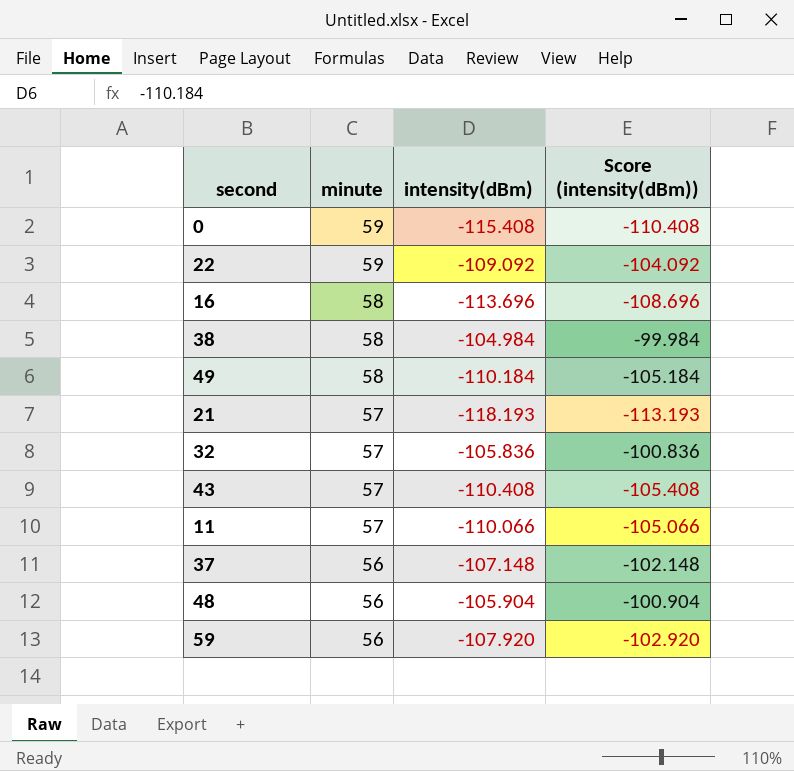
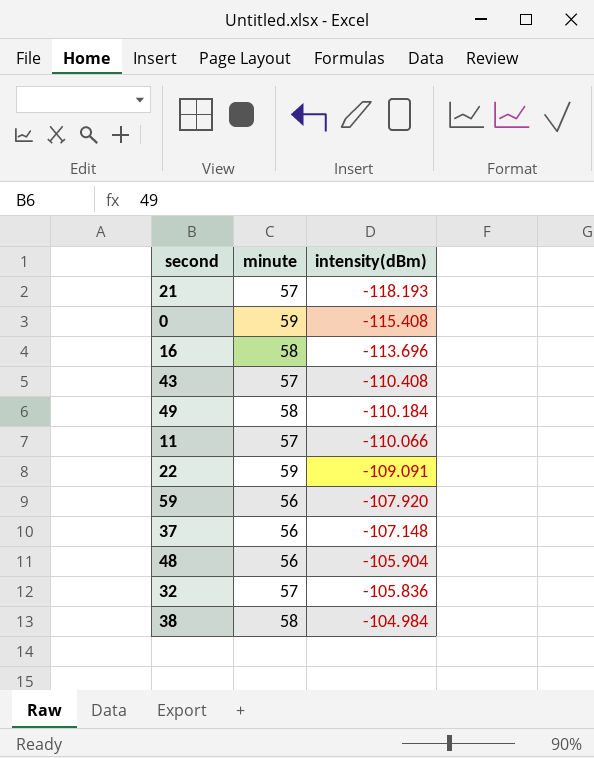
row order: minute descending -> intensity(dBm) ascending
column Score (intensity(dBm)) | formula: [intensity(dBm)] + 5 -> none
22 | intensity(dBm): -109.092 -> -109.091

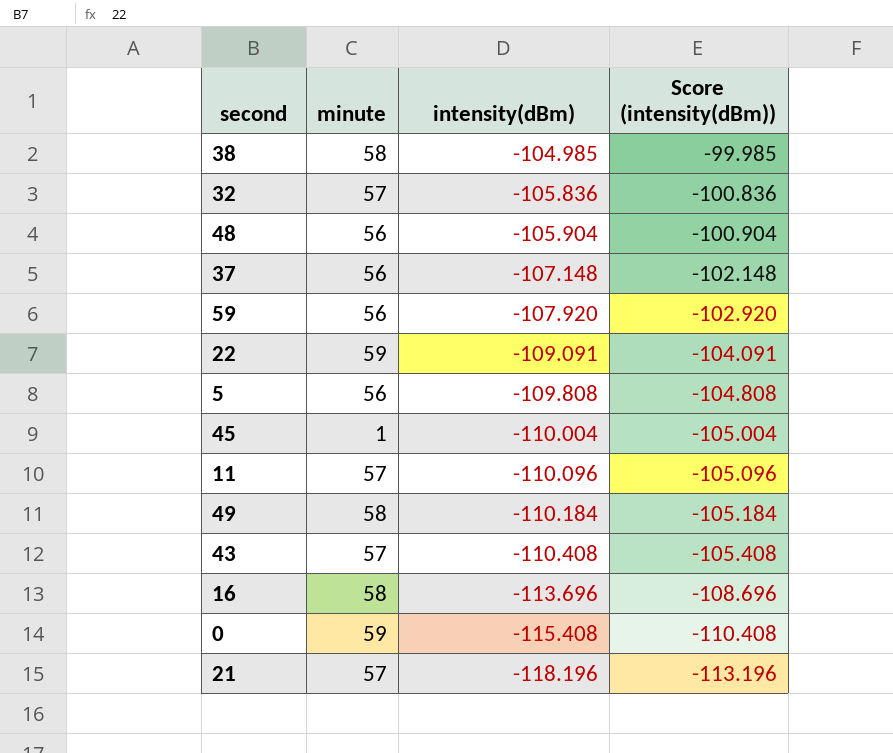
row order: intensity(dBm) ascending -> intensity(dBm) descending
column Score (intensity(dBm)) | formula: none -> [intensity(dBm)] + 5
38 | intensity(dBm): -104.984 -> -104.985
row 5: none -> 56 | -109.808 | -104.808
row 45: none -> 1 | -110.004 | -105.004
11 | intensity(dBm): -110.066 -> -110.096
21 | intensity(dBm): -118.193 -> -118.196

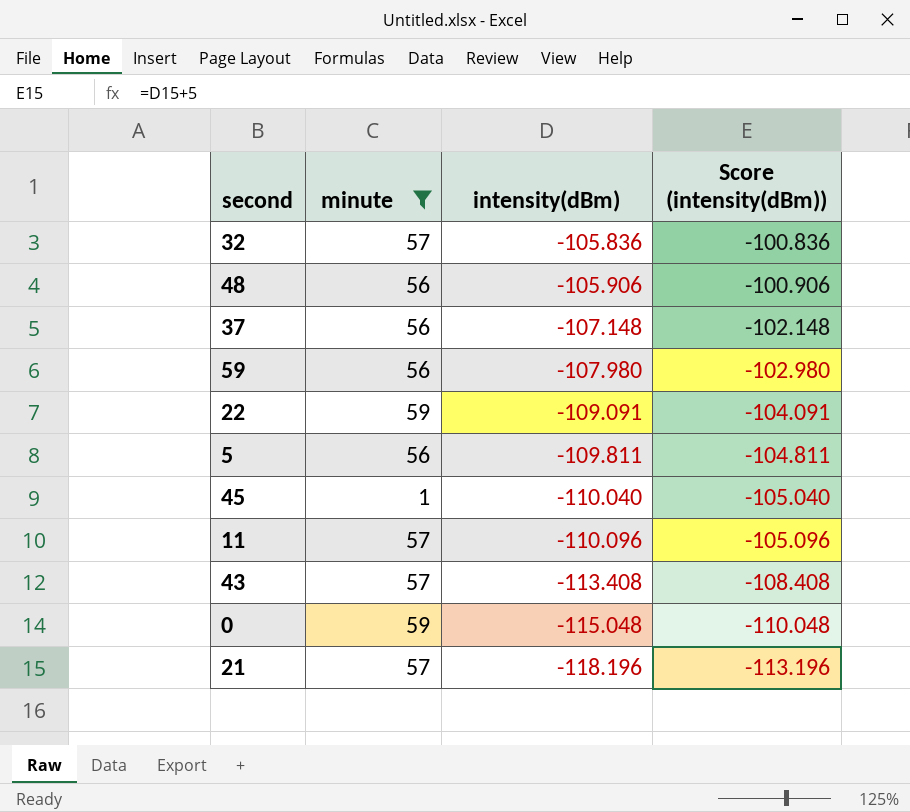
filter: none -> minute != 58
48 | intensity(dBm): -105.904 -> -105.906
48 | Score (intensity(dBm)): -100.904 -> -100.906
59 | intensity(dBm): -107.920 -> -107.980
59 | Score (intensity(dBm)): -102.920 -> -102.980
5 | intensity(dBm): -109.808 -> -109.811
5 | Score (intensity(dBm)): -104.808 -> -104.811
45 | intensity(dBm): -110.004 -> -110.040
45 | Score (intensity(dBm)): -105.004 -> -105.040
43 | intensity(dBm): -110.408 -> -113.408
43 | Score (intensity(dBm)): -105.408 -> -108.408
0 | intensity(dBm): -115.408 -> -115.048
0 | Score (intensity(dBm)): -110.408 -> -110.048

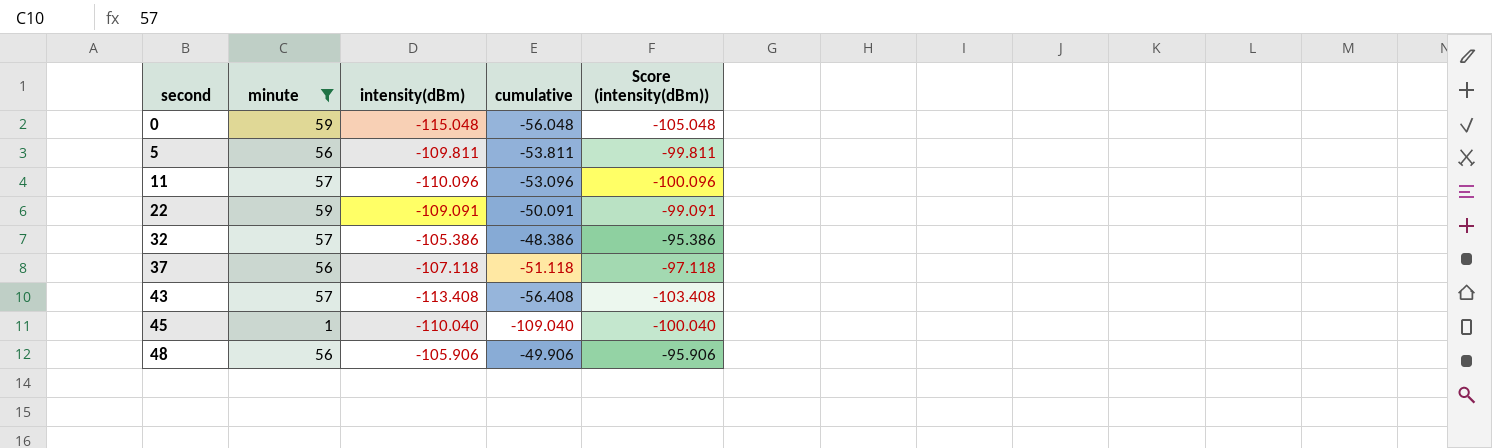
row order: intensity(dBm) descending -> second ascending
column cumulative | formula: none -> [minute] + [intensity(dBm)]
column Score (intensity(dBm)) | formula: [intensity(dBm)] + 5 -> [intensity(dBm)] + 10
row 59: 56 | -107.980 | -102.980 -> none
row 21: 57 | -118.196 | -113.196 -> none
32 | intensity(dBm): -105.836 -> -105.386
37 | intensity(dBm): -107.148 -> -107.118

